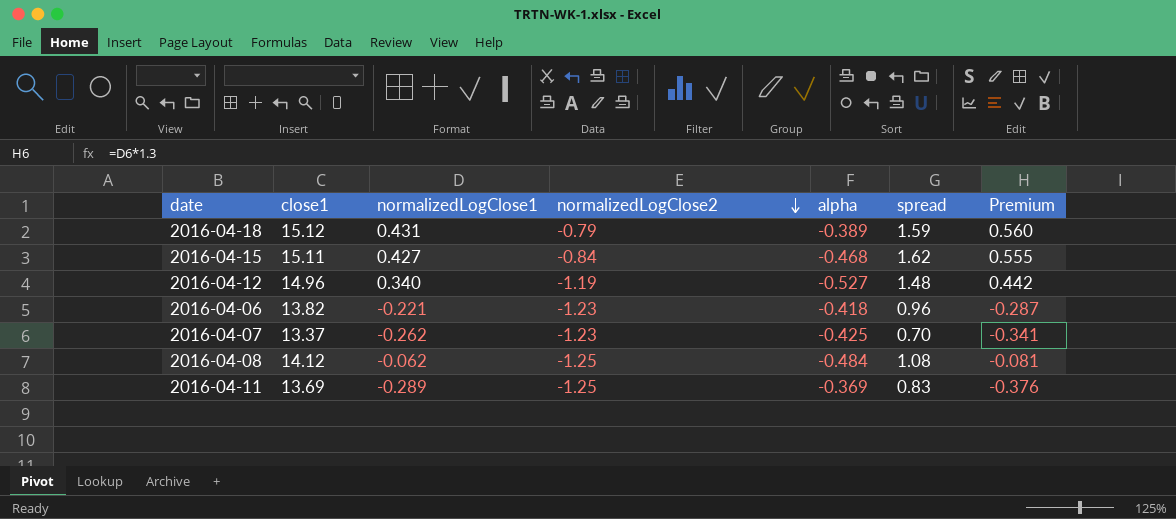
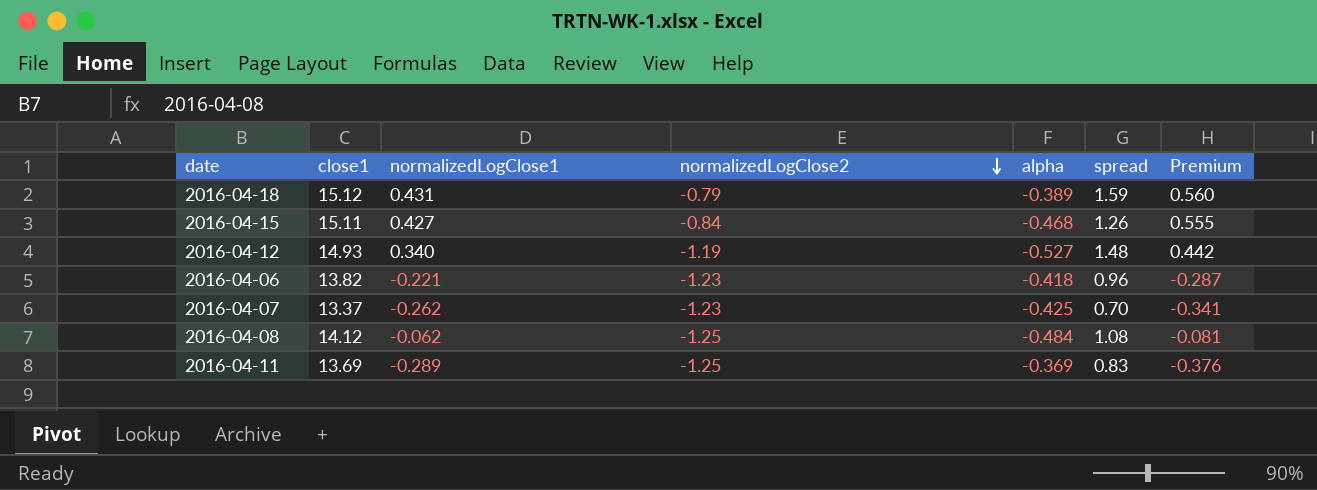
2016-04-15 | spread: 1.62 -> 1.26
2016-04-12 | close1: 14.96 -> 14.93

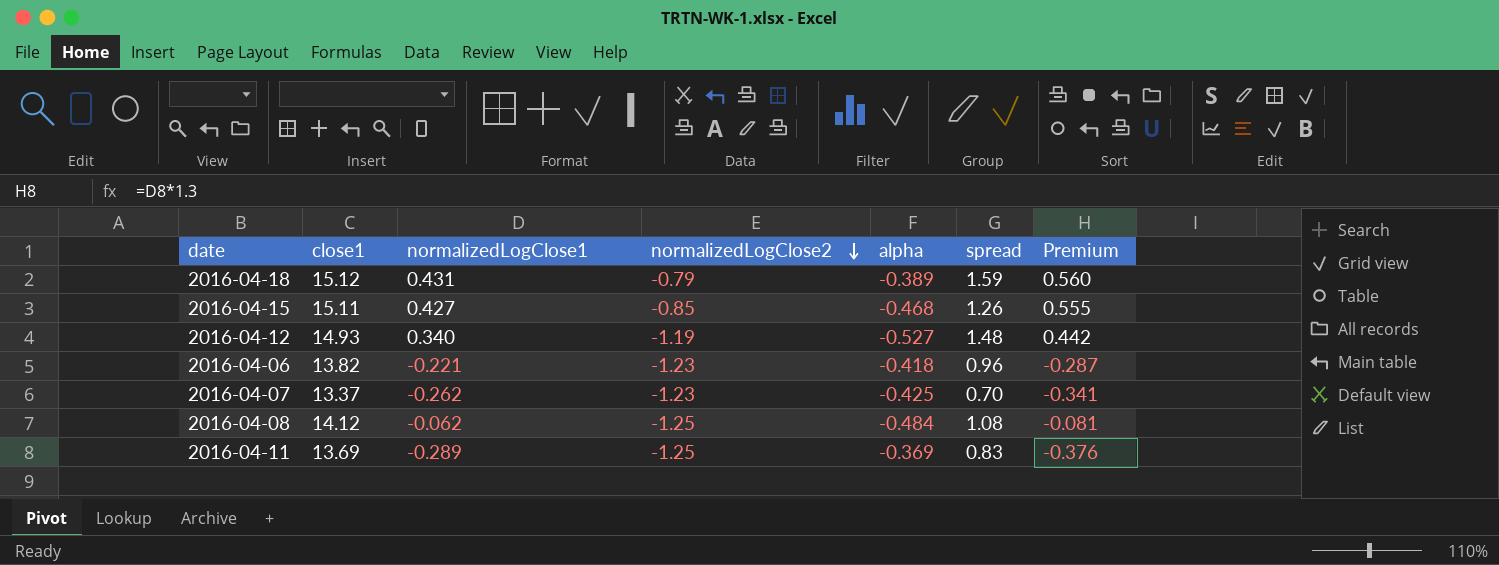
2016-04-15 | normalizedLogClose2: -0.84 -> -0.85

